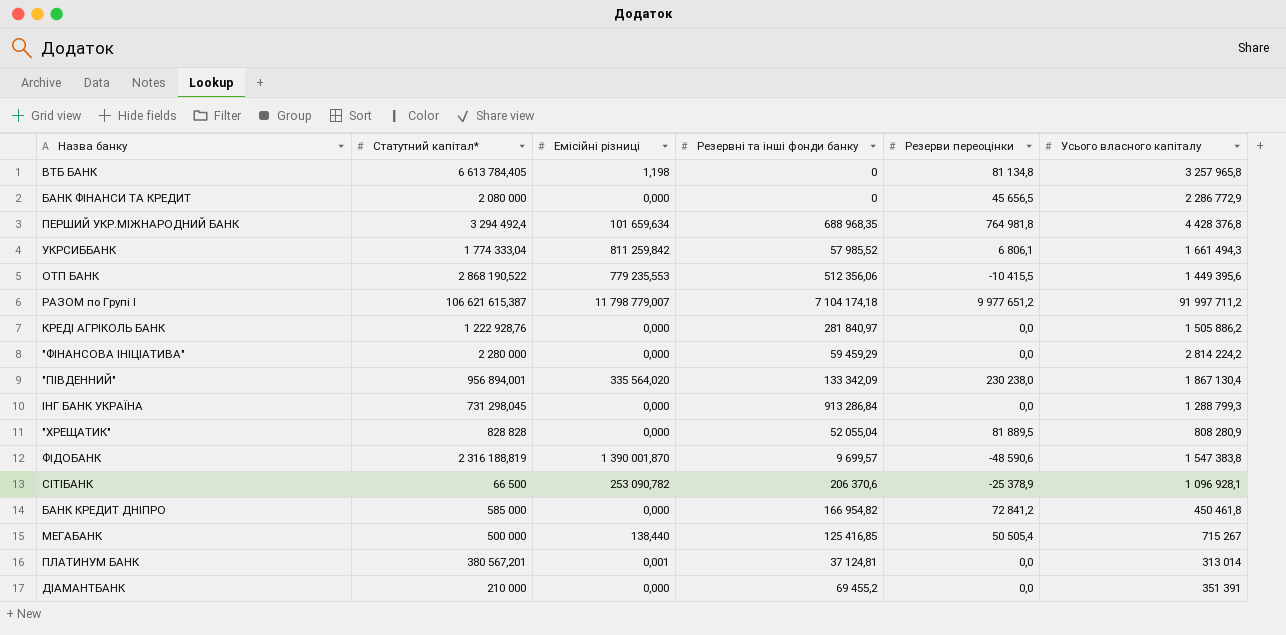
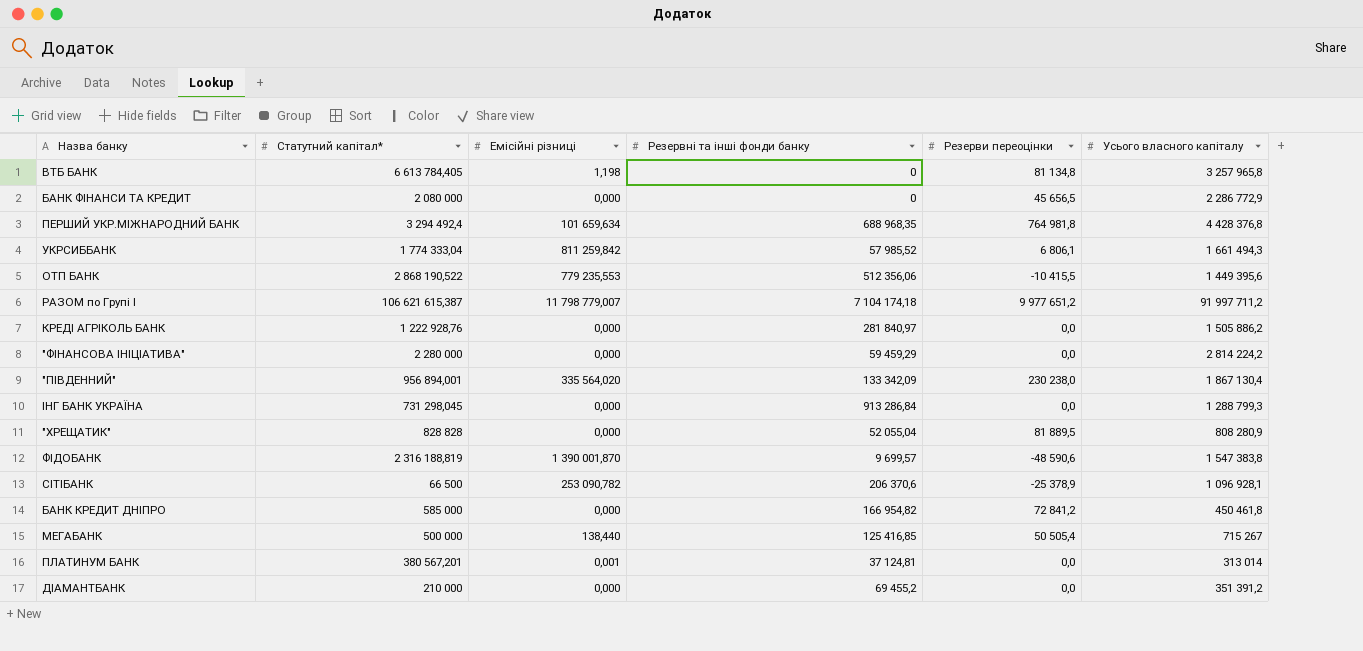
ДІАМАНТБАНК | Усього власного капіталу: 351 391 -> 351 391,2

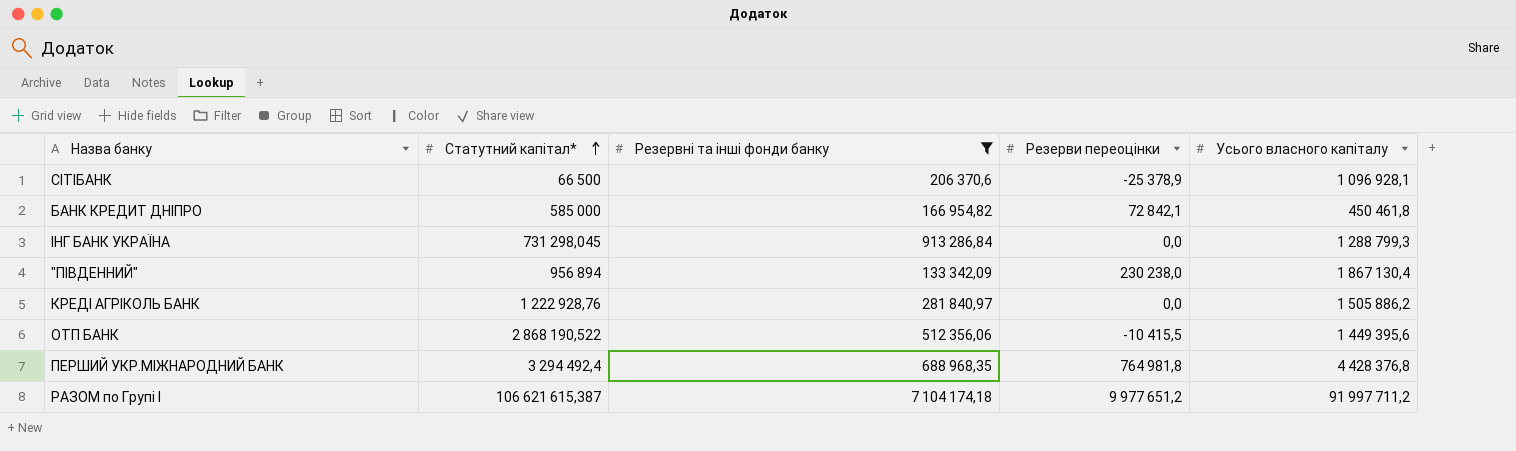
filter: none -> Резервні та інші фонди банку >= 133 342,09
row order: none -> Статутний капітал* ascending
column Емісійні різниці | position: 3 -> none
БАНК КРЕДИТ ДНІПРО | Резерви переоцінки: 72 841,2 -> 72 842,1
"ПІВДЕННИЙ" | Статутний капітал*: 956 894,001 -> 956 894

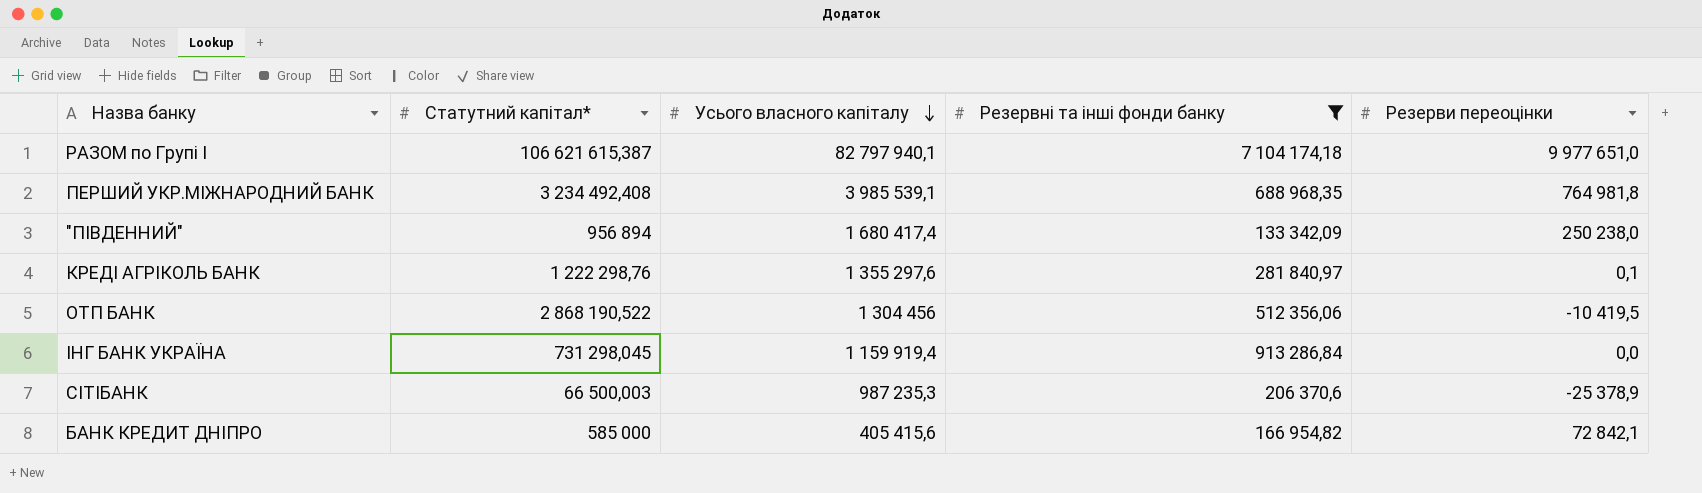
row order: Статутний капітал* ascending -> Усього власного капіталу descending
column Усього власного капіталу | position: 5 -> 3
РАЗОМ по Групі І | Усього власного капіталу: 91 997 711,2 -> 82 797 940,1
РАЗОМ по Групі І | Резерви переоцінки: 9 977 651,2 -> 9 977 651,0
ПЕРШИЙ УКР.МІЖНАРОДНИЙ БАНК | Статутний капітал*: 3 294 492,4 -> 3 234 492,408
ПЕРШИЙ УКР.МІЖНАРОДНИЙ БАНК | Усього власного капіталу: 4 428 376,8 -> 3 985 539,1
"ПІВДЕННИЙ" | Усього власного капіталу: 1 867 130,4 -> 1 680 417,4
"ПІВДЕННИЙ" | Резерви переоцінки: 230 238,0 -> 250 238,0
КРЕДІ АГРІКОЛЬ БАНК | Статутний капітал*: 1 222 928,76 -> 1 222 298,76
КРЕДІ АГРІКОЛЬ БАНК | Усього власного капіталу: 1 505 886,2 -> 1 355 297,6
КРЕДІ АГРІКОЛЬ БАНК | Резерви переоцінки: 0,0 -> 0,1
ОТП БАНК | Усього власного капіталу: 1 449 395,6 -> 1 304 456
ОТП БАНК | Резерви переоцінки: -10 415,5 -> -10 419,5
IHГ БАНК УКРАЇНА | Усього власного капіталу: 1 288 799,3 -> 1 159 919,4
СІТІБАНК | Статутний капітал*: 66 500 -> 66 500,003
СІТІБАНК | Усього власного капіталу: 1 096 928,1 -> 987 235,3
БАНК КРЕДИТ ДНІПРО | Усього власного капіталу: 450 461,8 -> 405 415,6

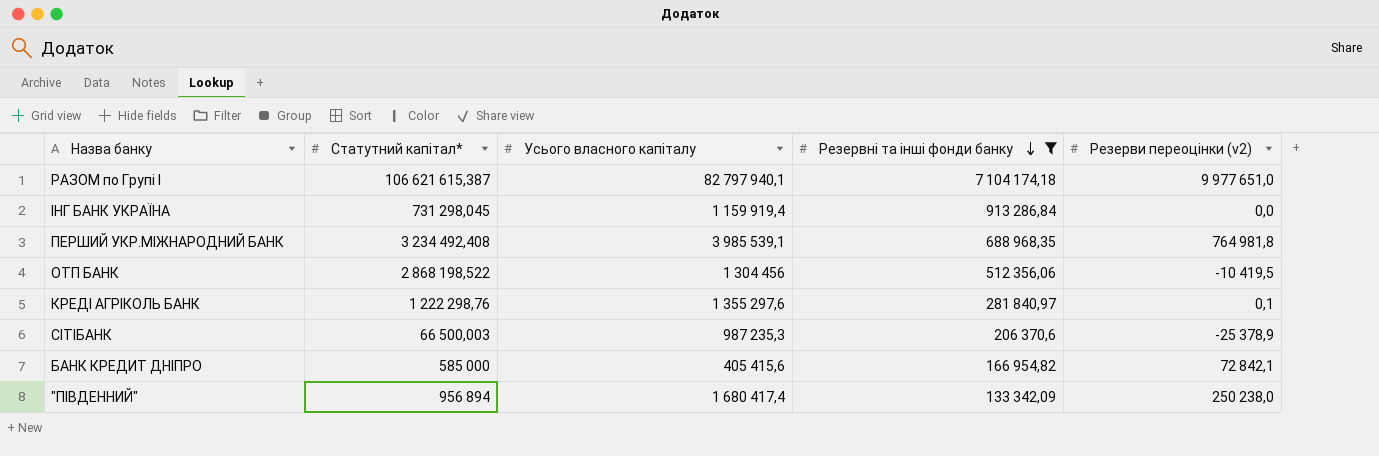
row order: Усього власного капіталу descending -> Резервні та інші фонди банку descending
column name: Резерви переоцінки -> Резерви переоцінки (v2)
ОТП БАНК | Статутний капітал*: 2 868 190,522 -> 2 868 198,522

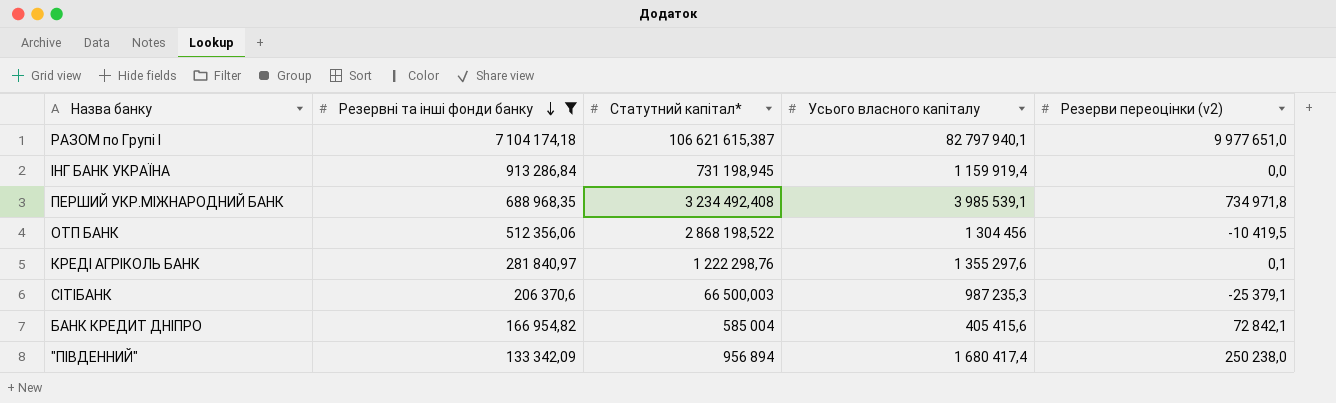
column Резервні та інші фонди банку | position: 4 -> 2
IHГ БАНК УКРАЇНА | Статутний капітал*: 731 298,045 -> 731 198,945
ПЕРШИЙ УКР.МІЖНАРОДНИЙ БАНК | Резерви переоцінки (v2): 764 981,8 -> 734 971,8
СІТІБАНК | Резерви переоцінки (v2): -25 378,9 -> -25 379,1
БАНК КРЕДИТ ДНІПРО | Статутний капітал*: 585 000 -> 585 004

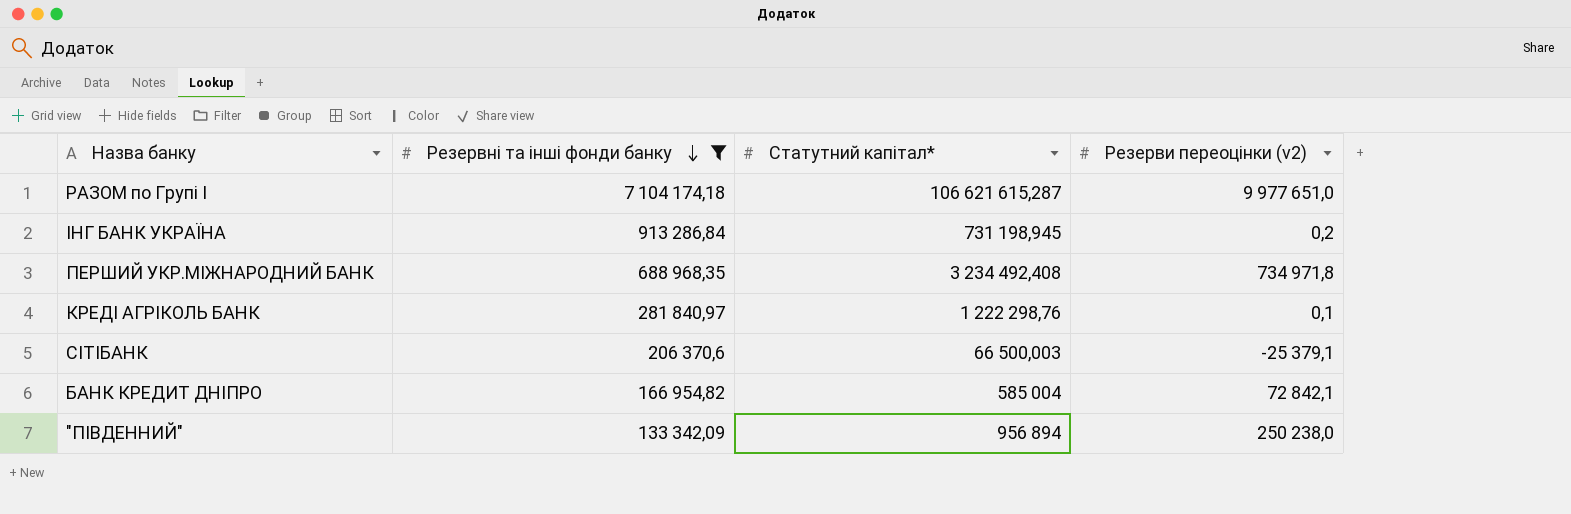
column Усього власного капіталу | position: 4 -> none
row ОТП БАНК: 512 356,06 | 2 868 198,522 | 1 304 456 | -10 419,5 -> none
РАЗОМ по Групі І | Статутний капітал*: 106 621 615,387 -> 106 621 615,287
IHГ БАНК УКРАЇНА | Резерви переоцінки (v2): 0,0 -> 0,2

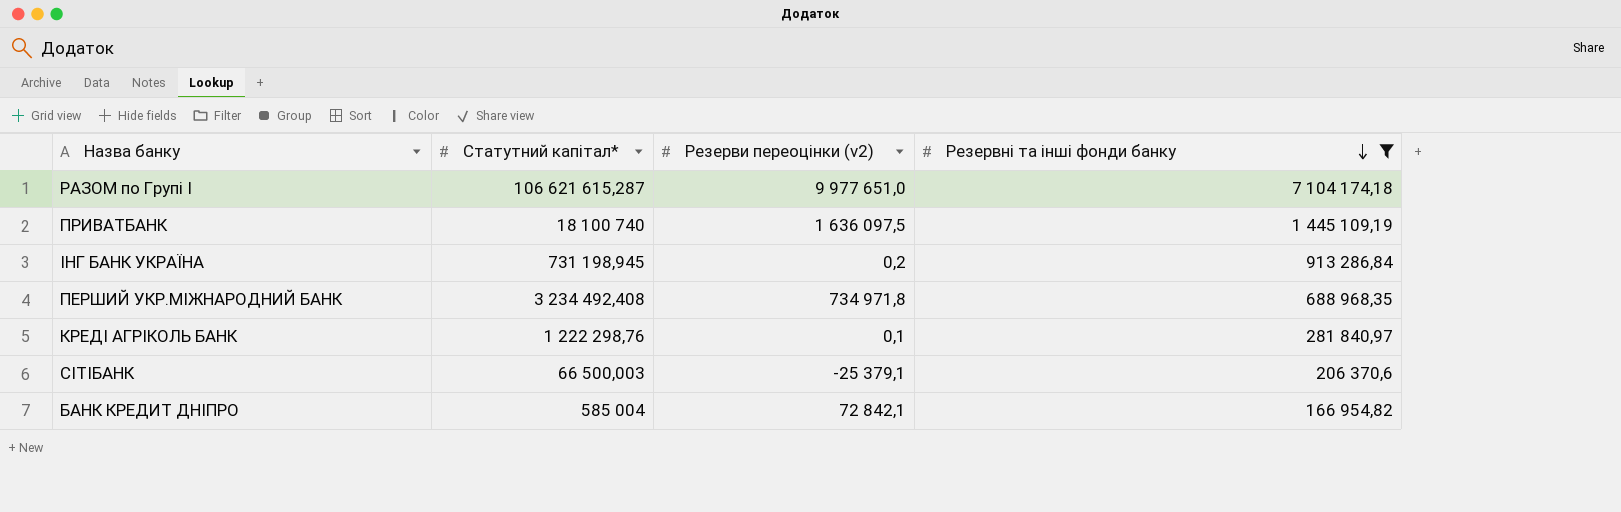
column Резервні та інші фонди банку | position: 2 -> 4
row "ПІВДЕННИЙ": 133 342,09 | 956 894 | 250 238,0 -> none
row ПРИВАТБАНК: none -> 18 100 740 | 1 636 097,5 | 1 445 109,19

